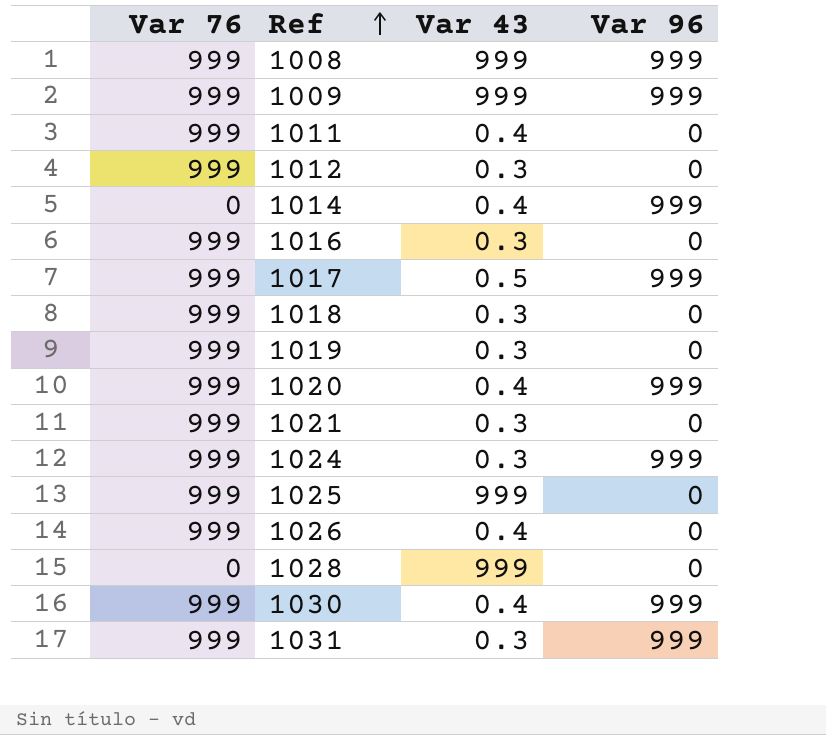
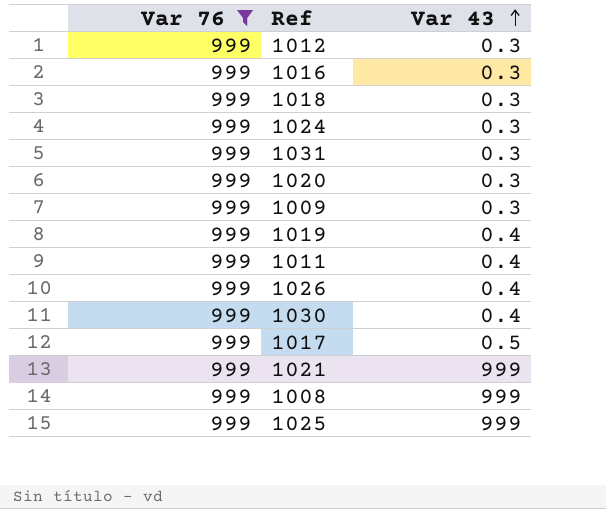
filter: none -> Var 76 = 999
row order: Ref ascending -> Var 43 ascending
column Var 96 | position: 4 -> none
1020 | Var 43: 0.4 -> 0.3
1009 | Var 43: 999 -> 0.3
1019 | Var 43: 0.3 -> 0.4
1021 | Var 43: 0.3 -> 999

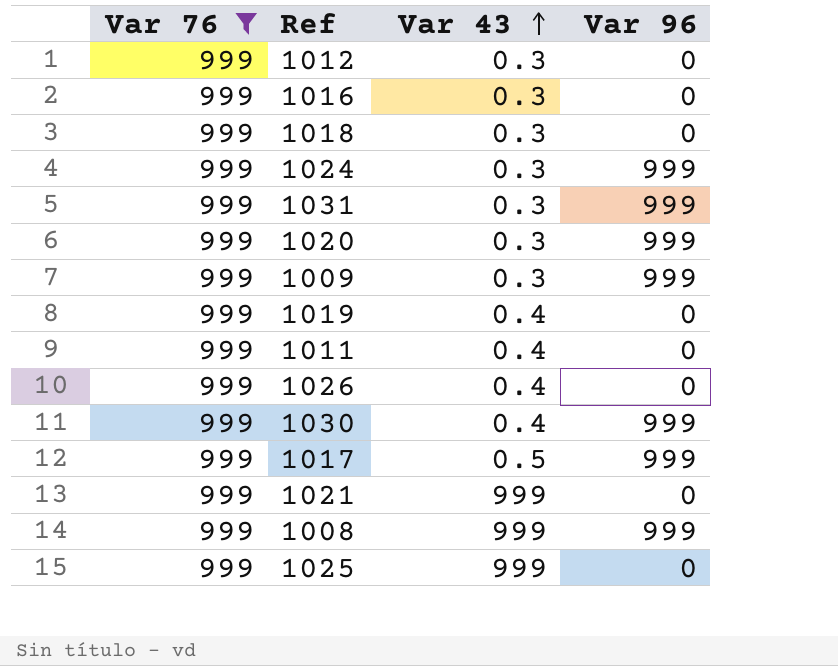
column Var 96 | position: none -> 4

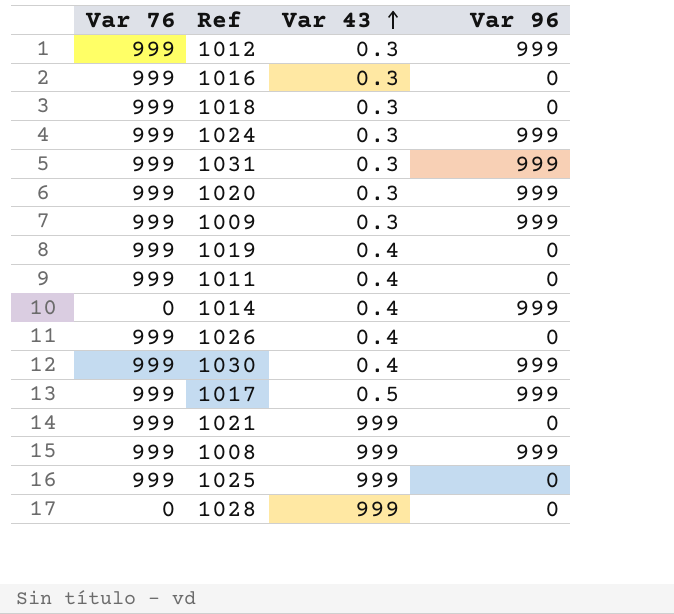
filter: Var 76 = 999 -> none
1012 | Var 96: 0 -> 999

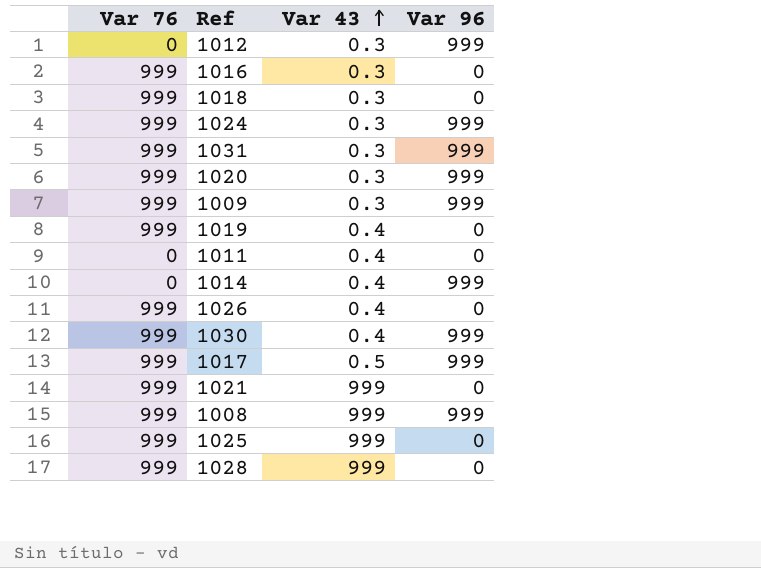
1012 | Var 76: 999 -> 0
1011 | Var 76: 999 -> 0
1028 | Var 76: 0 -> 999

